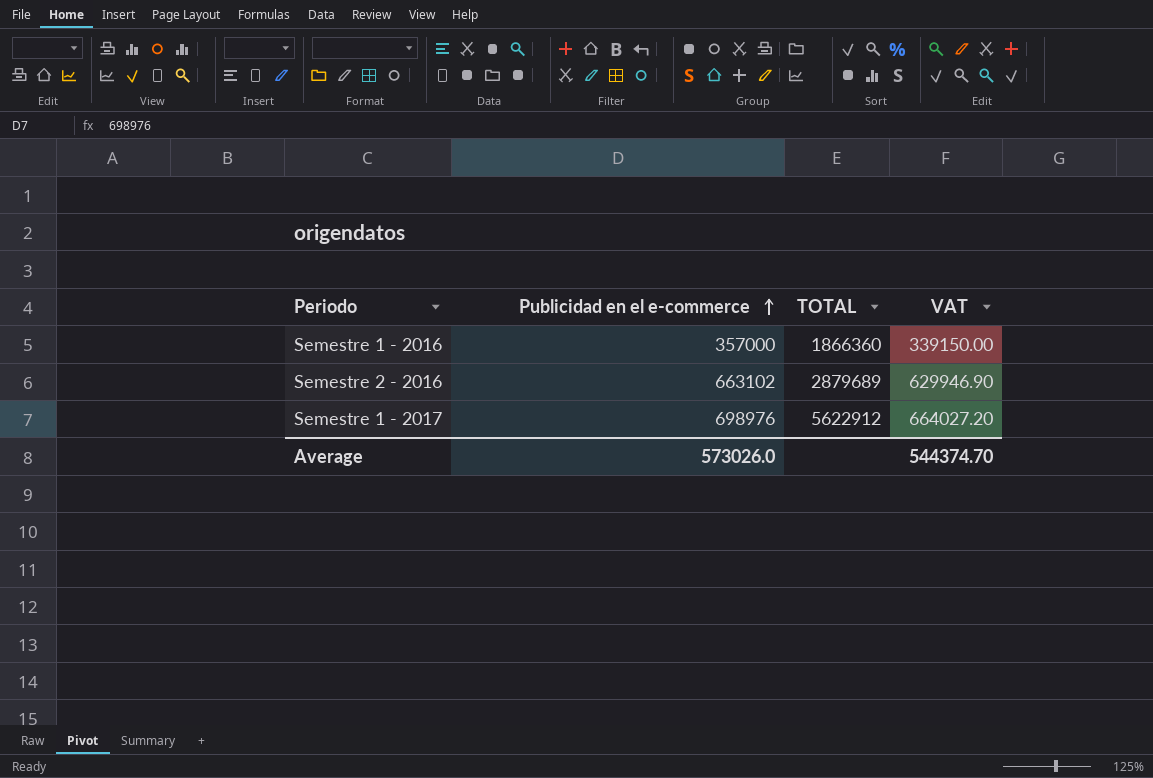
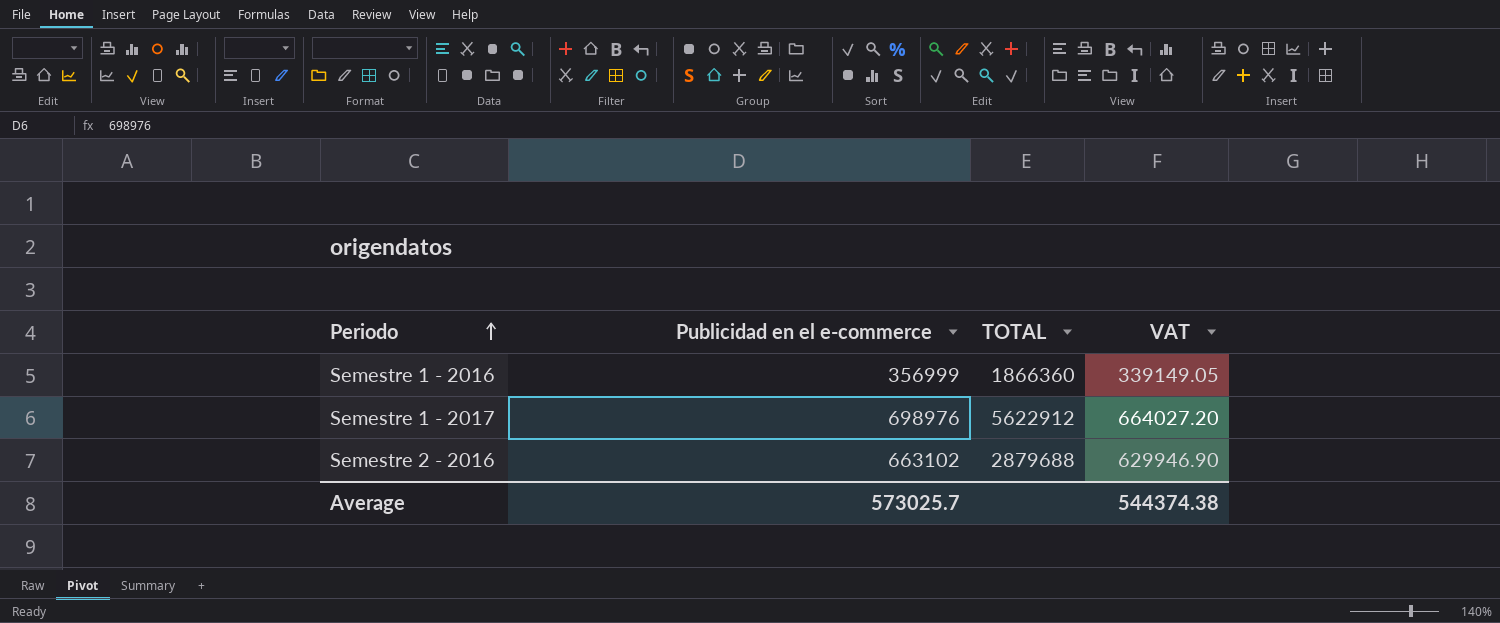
row order: Publicidad en el e-commerce ascending -> Periodo ascending
Semestre 1 - 2016 | Publicidad en el e-commerce: 357000 -> 356999
Semestre 1 - 2016 | VAT: 339150.00 -> 339149.05
Semestre 2 - 2016 | TOTAL: 2879689 -> 2879688
Average | Publicidad en el e-commerce: 573026.0 -> 573025.7
Average | VAT: 544374.70 -> 544374.38

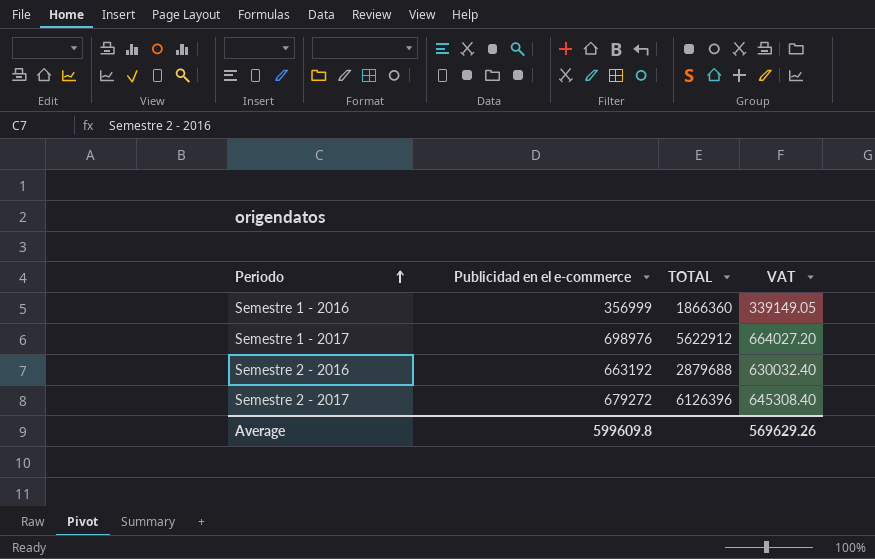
Semestre 2 - 2016 | Publicidad en el e-commerce: 663102 -> 663192
Semestre 2 - 2016 | VAT: 629946.90 -> 630032.40
row Semestre 2 - 2017: none -> 679272 | 6126396 | 645308.40
Average | Publicidad en el e-commerce: 573025.7 -> 599609.8
Average | VAT: 544374.38 -> 569629.26

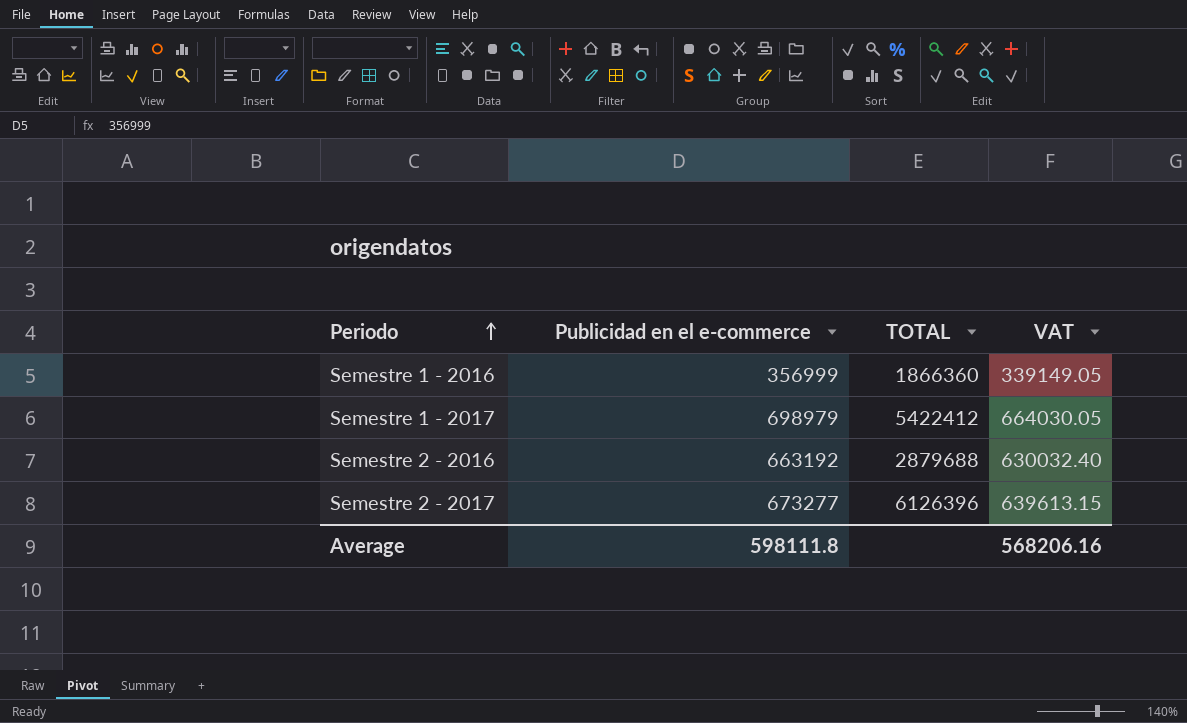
Semestre 1 - 2017 | Publicidad en el e-commerce: 698976 -> 698979
Semestre 1 - 2017 | TOTAL: 5622912 -> 5422412
Semestre 1 - 2017 | VAT: 664027.20 -> 664030.05
Semestre 2 - 2017 | Publicidad en el e-commerce: 679272 -> 673277
Semestre 2 - 2017 | VAT: 645308.40 -> 639613.15
Average | Publicidad en el e-commerce: 599609.8 -> 598111.8
Average | VAT: 569629.26 -> 568206.16

